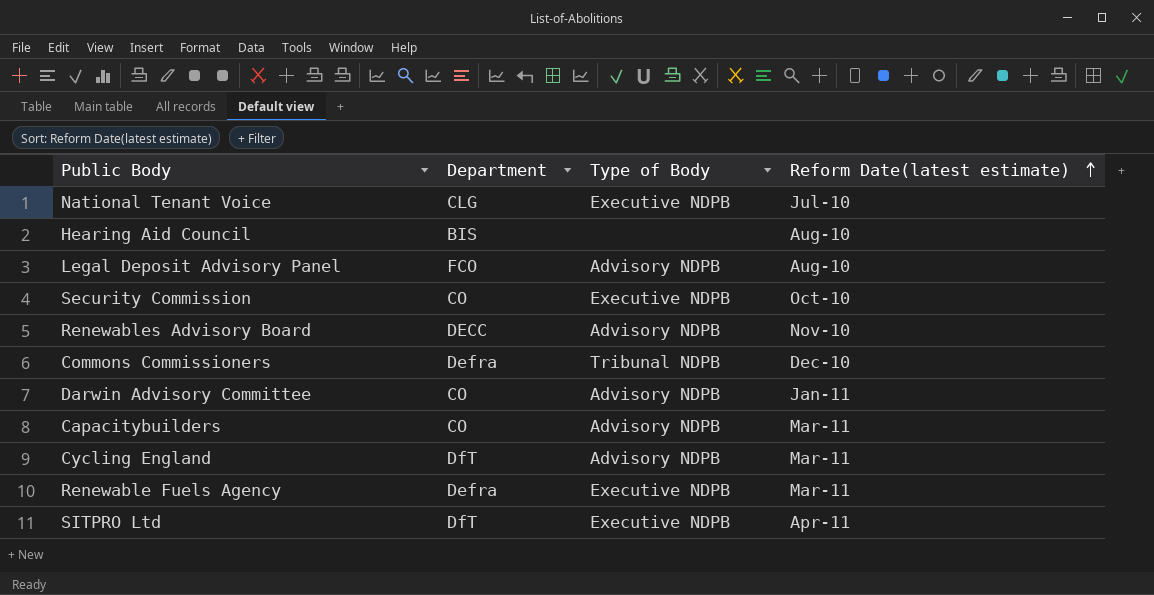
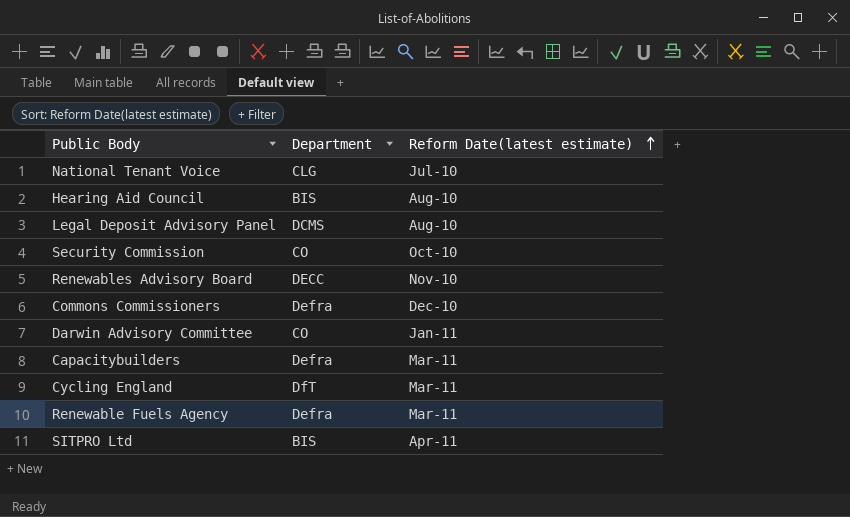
column Type of Body | position: 3 -> none
Legal Deposit Advisory Panel | Department: FCO -> DCMS
Capacitybuilders | Department: CO -> Defra
SITPRO Ltd | Department: DfT -> BIS

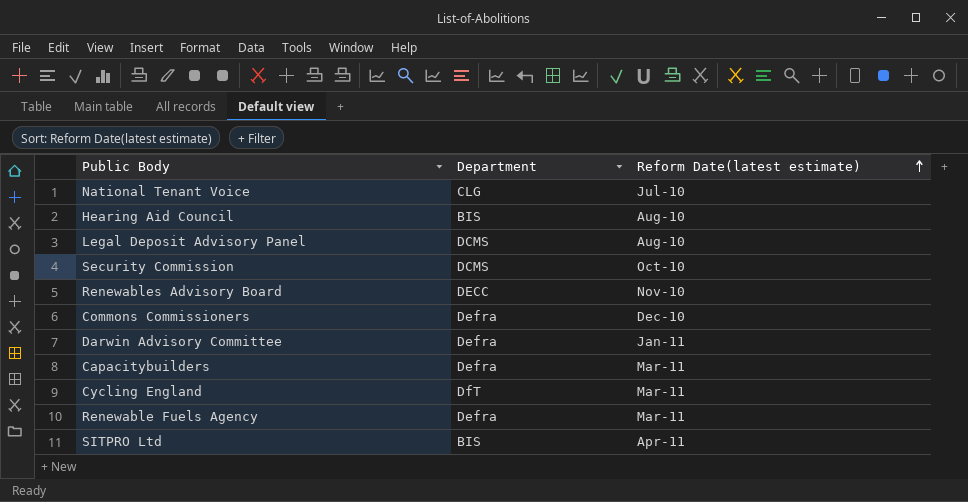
Security Commission | Department: CO -> DCMS
Darwin Advisory Committee | Department: CO -> Defra

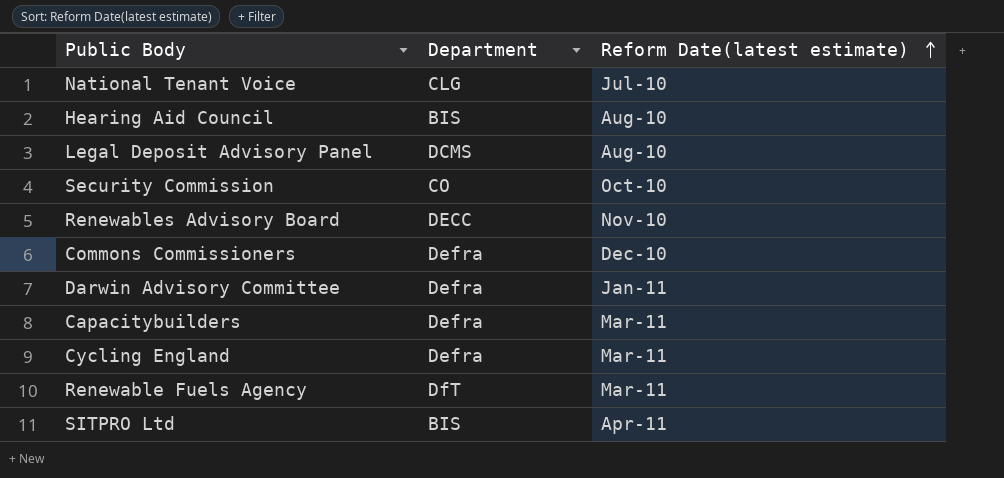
Security Commission | Department: DCMS -> CO
Cycling England | Department: DfT -> Defra
Renewable Fuels Agency | Department: Defra -> DfT

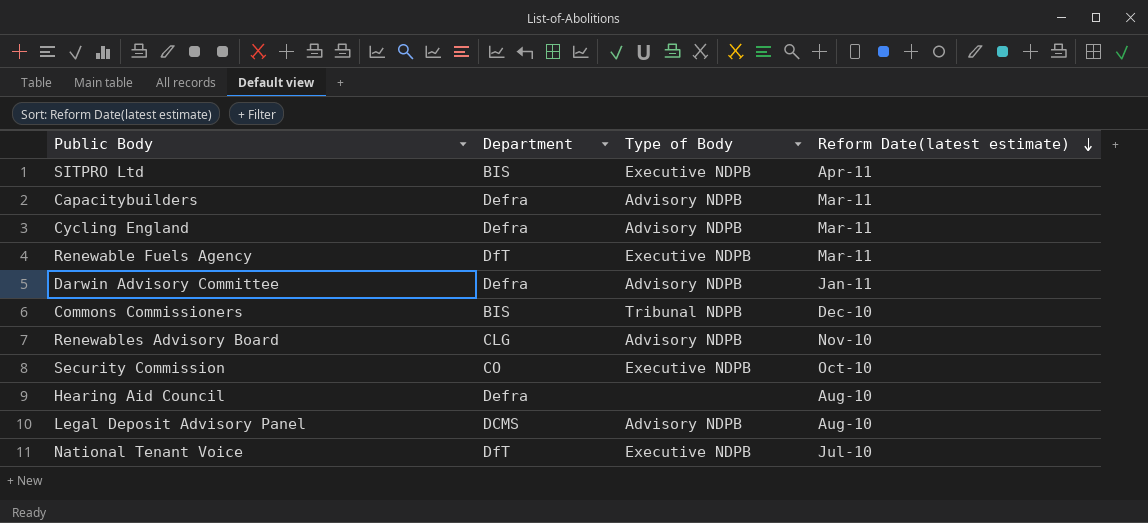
row order: Reform Date(latest estimate) ascending -> Reform Date(latest estimate) descending
column Type of Body | position: none -> 3
Commons Commissioners | Department: Defra -> BIS
Renewables Advisory Board | Department: DECC -> CLG
Hearing Aid Council | Department: BIS -> Defra
National Tenant Voice | Department: CLG -> DfT

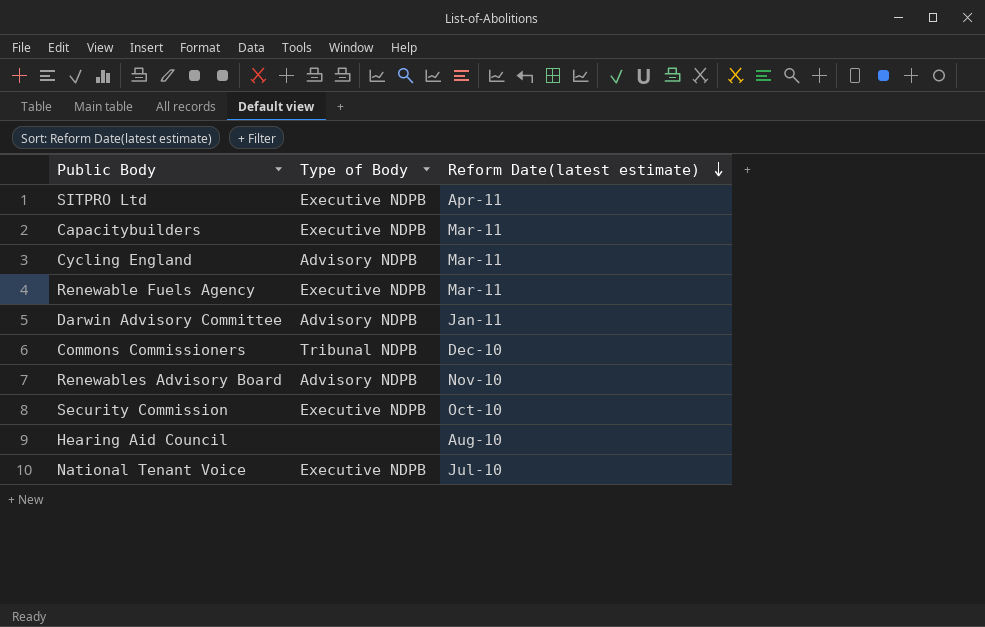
column Department | position: 2 -> none
row Legal Deposit Advisory Panel: DCMS | Advisory NDPB | Aug-10 -> none
Capacitybuilders | Type of Body: Advisory NDPB -> Executive NDPB

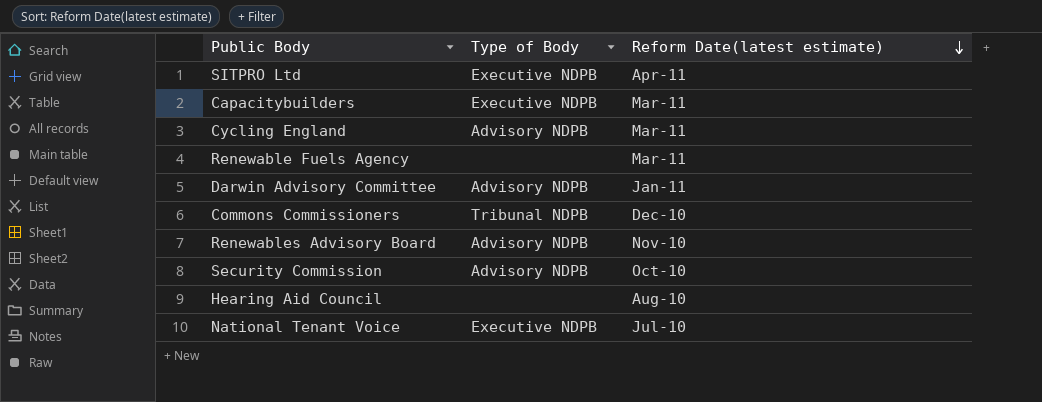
Renewable Fuels Agency | Type of Body: Executive NDPB -> none
Security Commission | Type of Body: Executive NDPB -> Advisory NDPB

